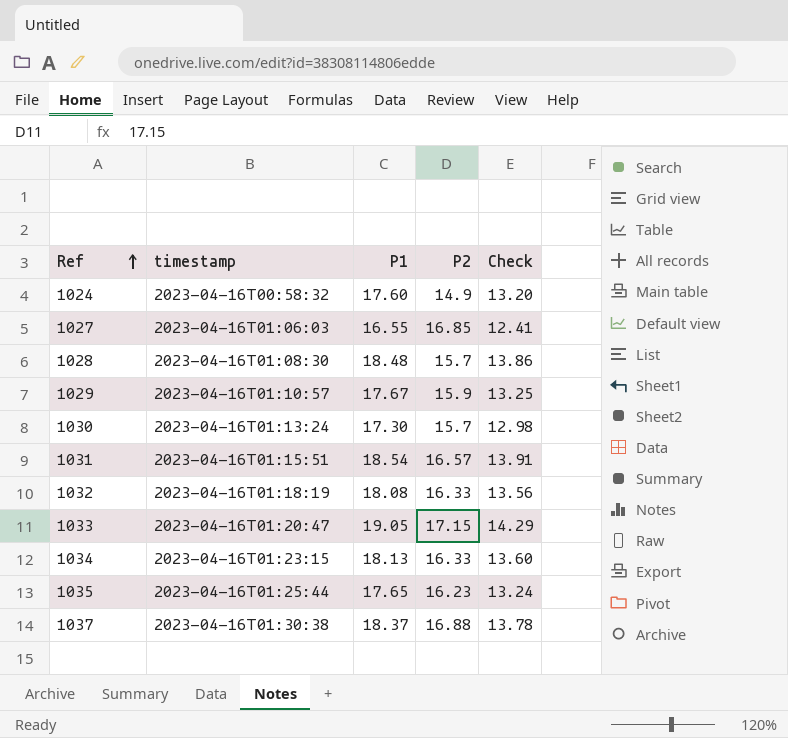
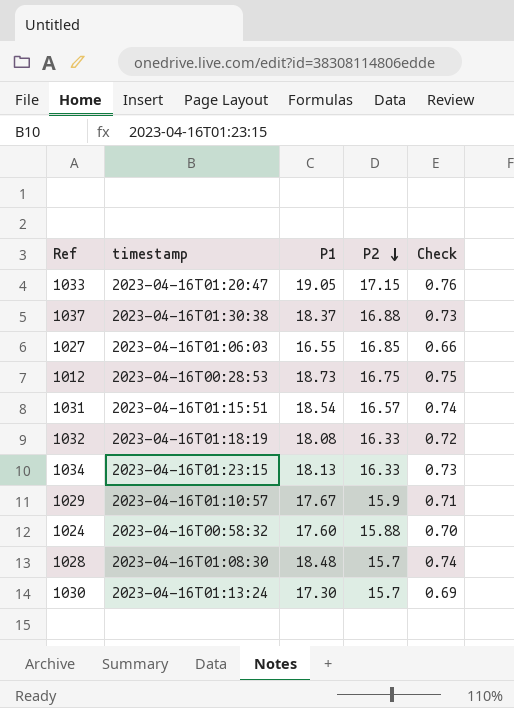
row order: Ref ascending -> P2 descending
column Check | formula: [P1] * 0.75 -> [P1] * 0.04
row 1035: 2023-04-16T01:25:44 | 17.65 | 16.23 | 13.24 -> none
row 1012: none -> 2023-04-16T00:28:53 | 18.73 | 16.75 | 0.75
1024 | P2: 14.9 -> 15.88

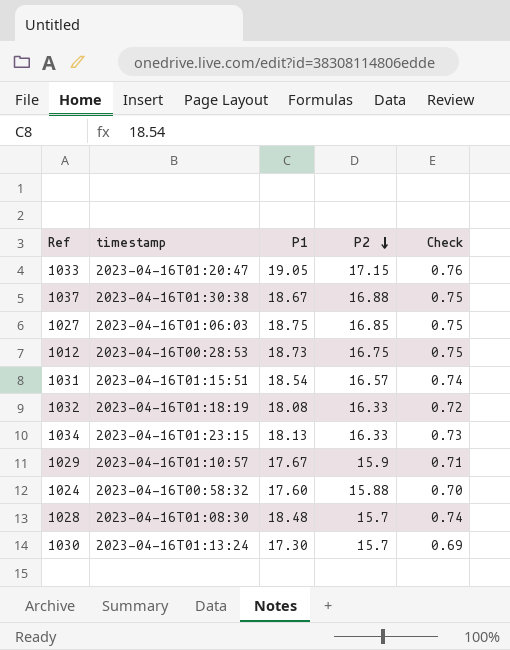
1037 | P1: 18.37 -> 18.67
1037 | Check: 0.73 -> 0.75
1027 | P1: 16.55 -> 18.75
1027 | Check: 0.66 -> 0.75

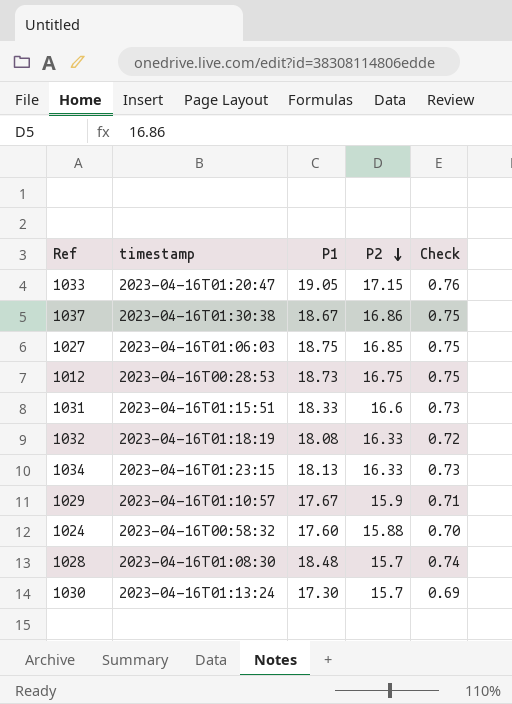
1037 | P2: 16.88 -> 16.86
1031 | P1: 18.54 -> 18.33
1031 | P2: 16.57 -> 16.6
1031 | Check: 0.74 -> 0.73

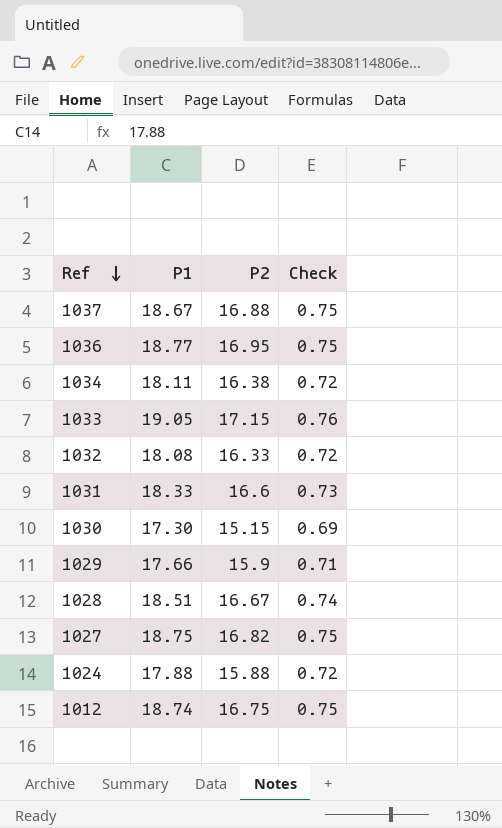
row order: P2 descending -> Ref descending
column timestamp | position: 2 -> none
1037 | P2: 16.86 -> 16.88
row 1036: none -> 18.77 | 16.95 | 0.75
1034 | P1: 18.13 -> 18.11
1034 | P2: 16.33 -> 16.38
1034 | Check: 0.73 -> 0.72
1030 | P2: 15.7 -> 15.15
1029 | P1: 17.67 -> 17.66
1028 | P1: 18.48 -> 18.51
1028 | P2: 15.7 -> 16.67
1027 | P2: 16.85 -> 16.82
1024 | P1: 17.60 -> 17.88
1024 | Check: 0.70 -> 0.72
1012 | P1: 18.73 -> 18.74

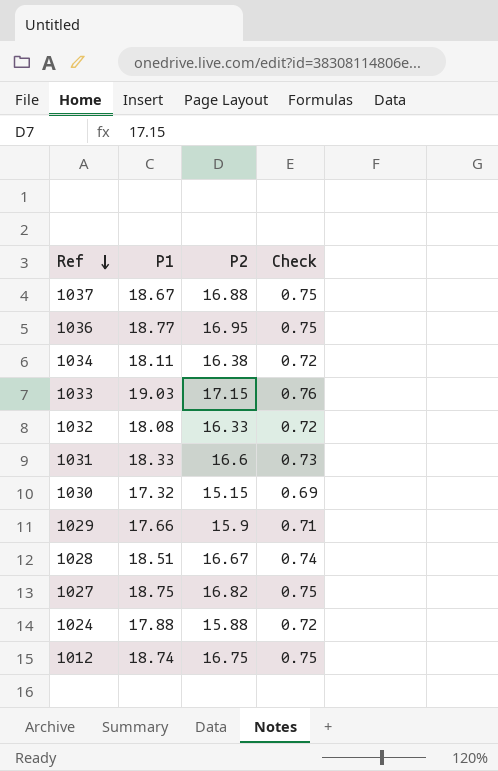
1033 | P1: 19.05 -> 19.03
1030 | P1: 17.30 -> 17.32

